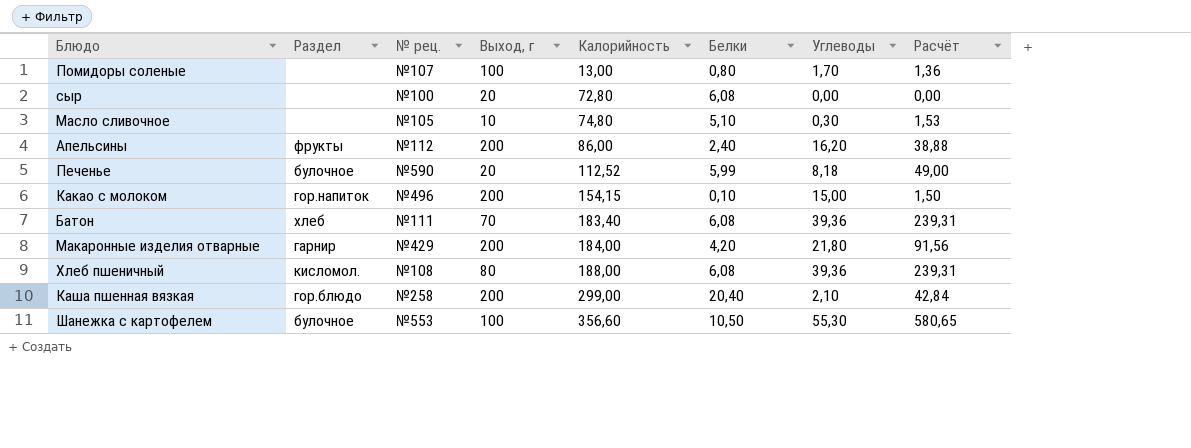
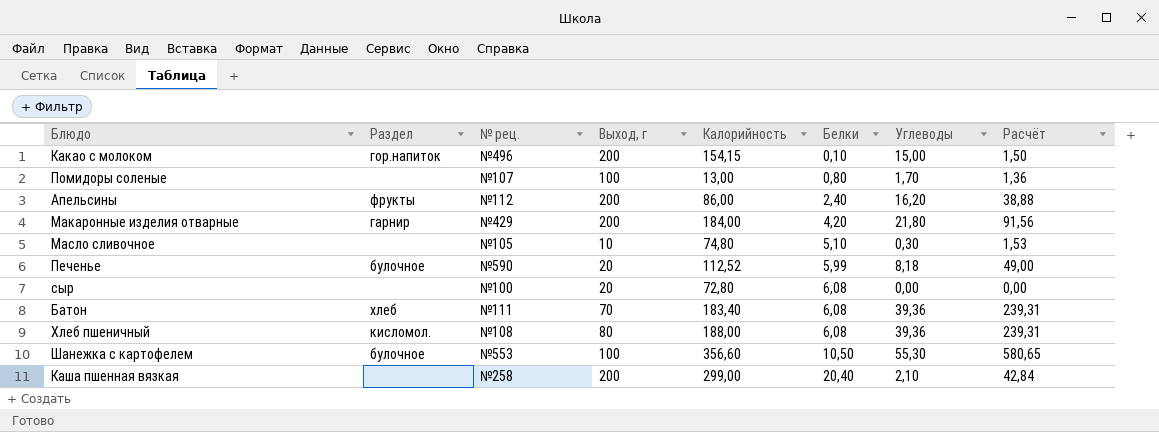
row order: Калорийность ascending -> Белки ascending
Каша пшенная вязкая | Раздел: гор.блюдо -> none

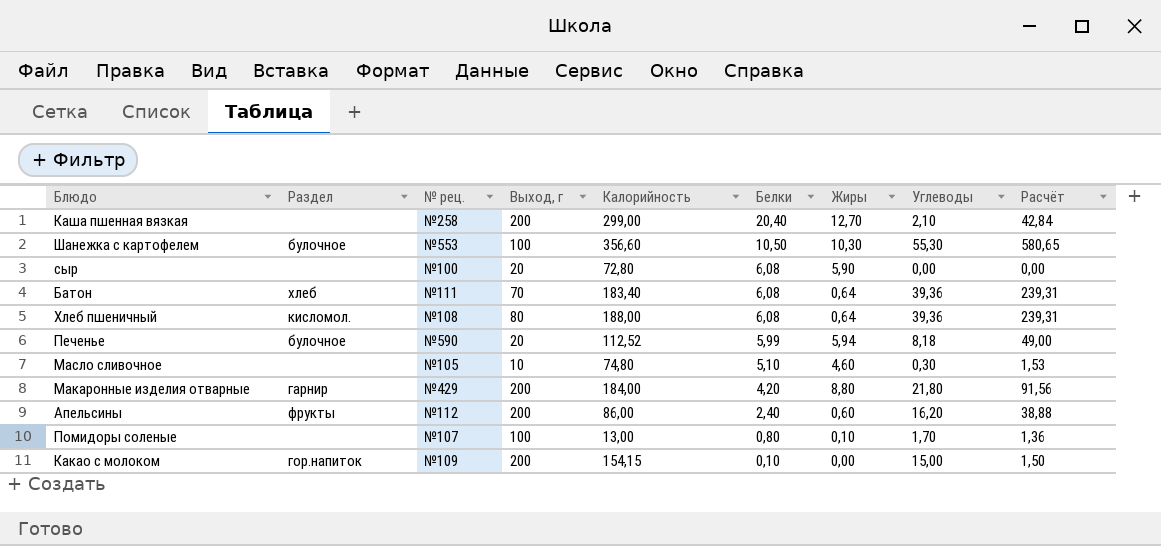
row order: Белки ascending -> Белки descending
column Жиры | position: none -> 7
Какао с молоком | № рец.: №496 -> №109

